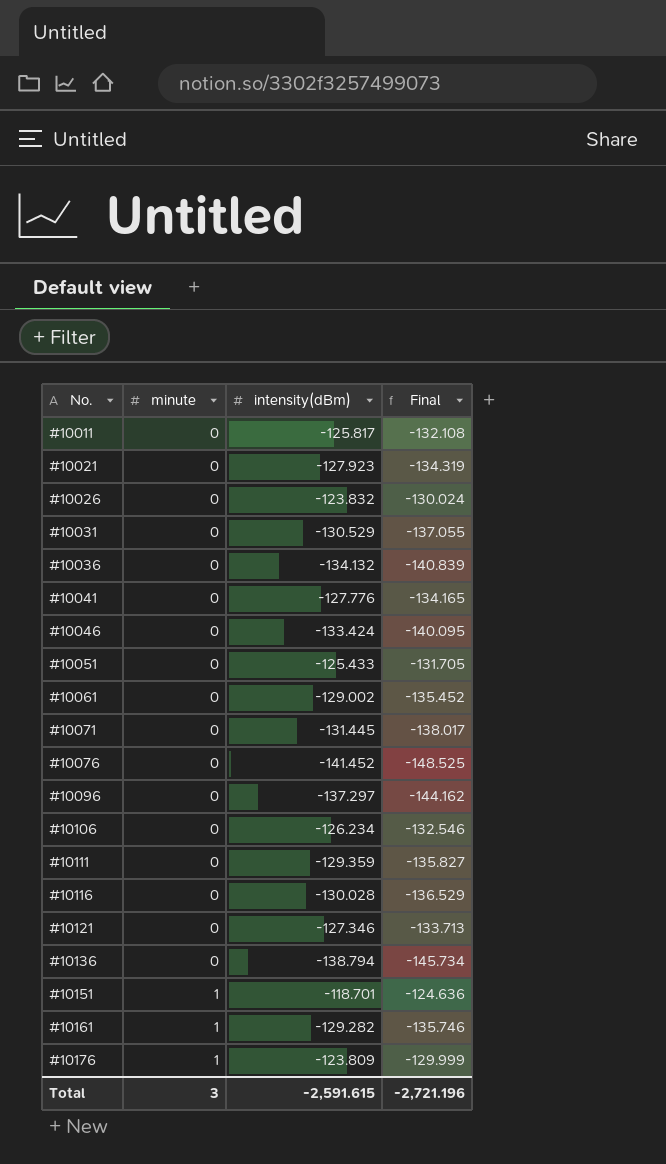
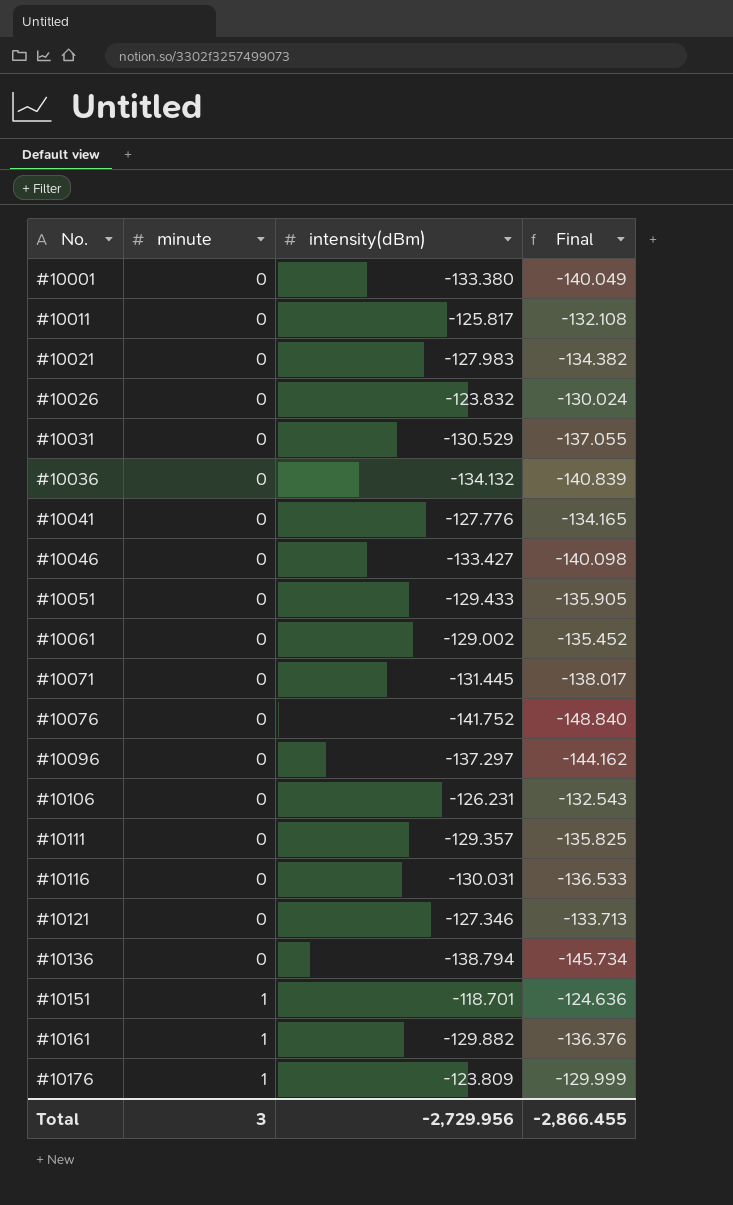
row #10001: none -> 0 | -133.380 | -140.049
#10021 | intensity(dBm): -127.923 -> -127.983
#10021 | Final: -134.319 -> -134.382
#10046 | intensity(dBm): -133.424 -> -133.427
#10046 | Final: -140.095 -> -140.098
#10051 | intensity(dBm): -125.433 -> -129.433
#10051 | Final: -131.705 -> -135.905
#10076 | intensity(dBm): -141.452 -> -141.752
#10076 | Final: -148.525 -> -148.840
#10106 | intensity(dBm): -126.234 -> -126.231
#10106 | Final: -132.546 -> -132.543
#10111 | intensity(dBm): -129.359 -> -129.357
#10111 | Final: -135.827 -> -135.825
#10116 | intensity(dBm): -130.028 -> -130.031
#10116 | Final: -136.529 -> -136.533
#10161 | intensity(dBm): -129.282 -> -129.882
#10161 | Final: -135.746 -> -136.376
Total | intensity(dBm): -2,591.615 -> -2,729.956
Total | Final: -2,721.196 -> -2,866.455

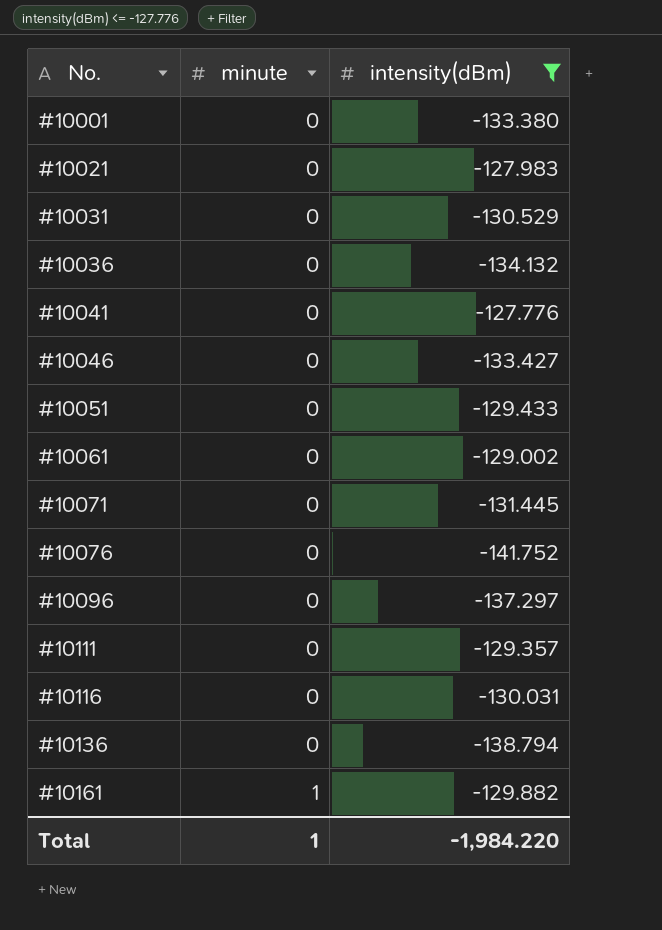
filter: none -> intensity(dBm) <= -127.776
column Final | formula: [intensity(dBm)] * 1.05 -> none
Total | minute: 3 -> 1
Total | intensity(dBm): -2,729.956 -> -1,984.220

